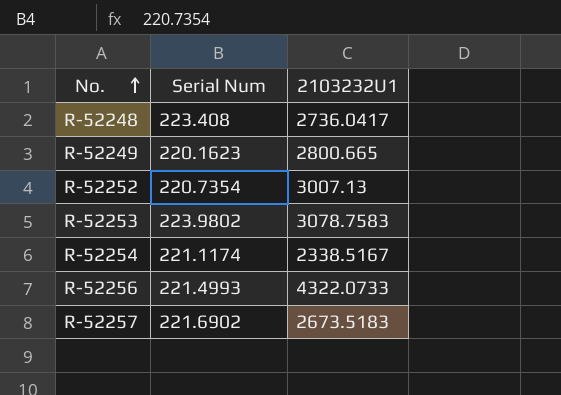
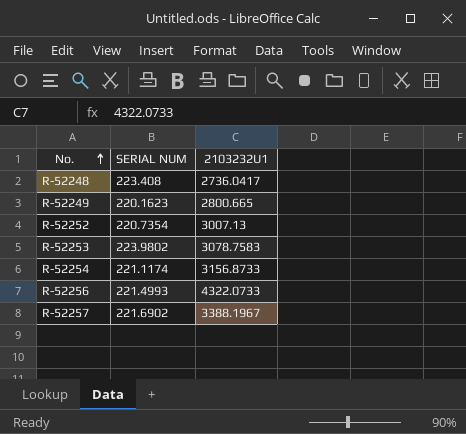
column name: Serial Num -> SERIAL NUM
R-52254 | 2103232U1: 2338.5167 -> 3156.8733
R-52257 | 2103232U1: 2673.5183 -> 3388.1967

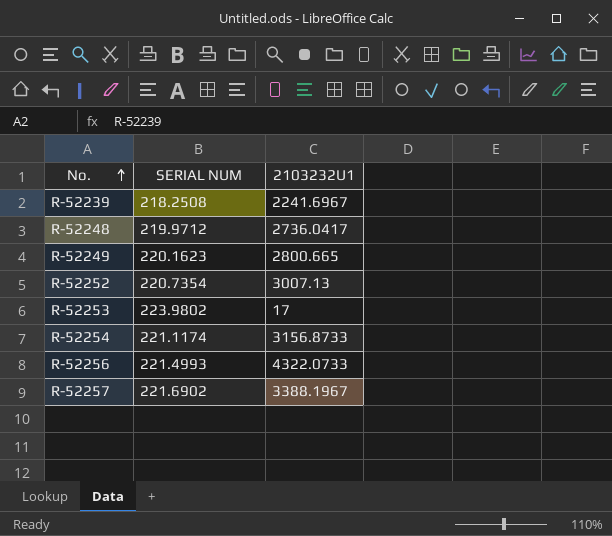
row R-52239: none -> 218.2508 | 2241.6967
R-52248 | SERIAL NUM: 223.408 -> 219.9712
R-52253 | 2103232U1: 3078.7583 -> 17

